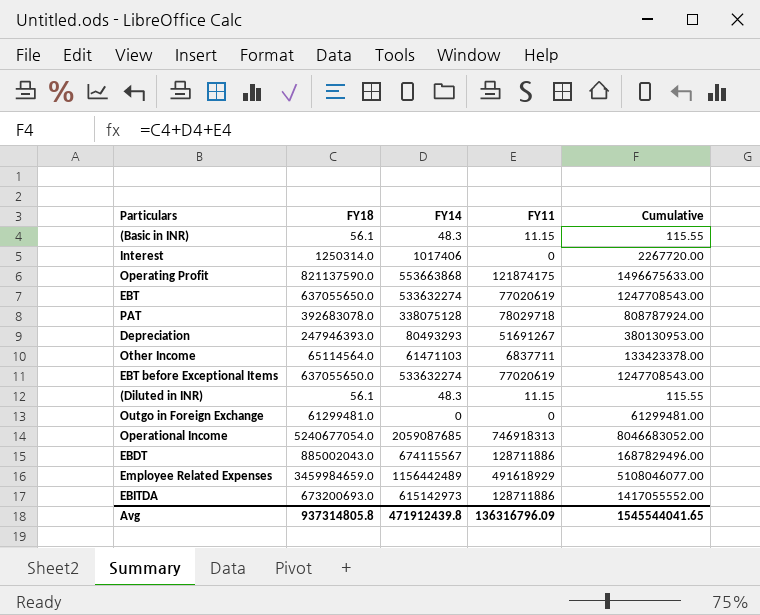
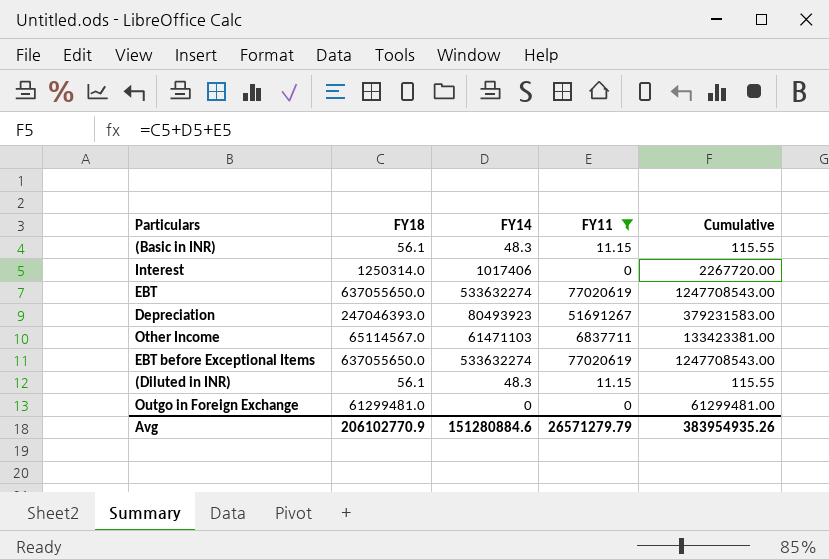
filter: none -> FY11 <= 77020619
Depreciation | FY18: 247946393.0 -> 247046393.0
Depreciation | FY14: 80493293 -> 80493923
Depreciation | Cumulative: 380130953.00 -> 379231583.00
Other Income | FY18: 65114564.0 -> 65114567.0
Other Income | Cumulative: 133423378.00 -> 133423381.00
Avg | FY18: 937314805.8 -> 206102770.9
Avg | FY14: 471912439.8 -> 151280884.6
Avg | FY11: 136316796.09 -> 26571279.79
Avg | Cumulative: 1545544041.65 -> 383954935.26

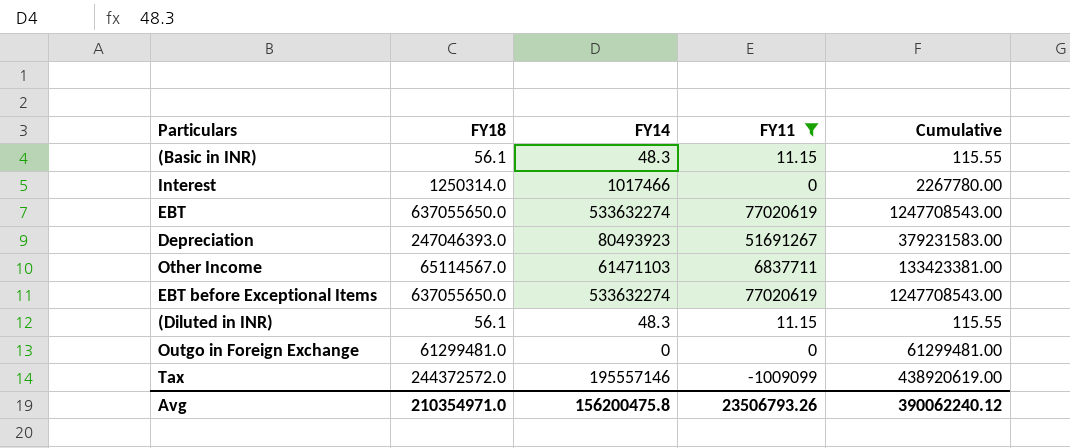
Interest | FY14: 1017406 -> 1017466
Interest | Cumulative: 2267720.00 -> 2267780.00
row Tax: none -> 244372572.0 | 195557146 | -1009099 | 438920619.00
Avg | FY18: 206102770.9 -> 210354971.0
Avg | FY14: 151280884.6 -> 156200475.8
Avg | FY11: 26571279.79 -> 23506793.26
Avg | Cumulative: 383954935.26 -> 390062240.12

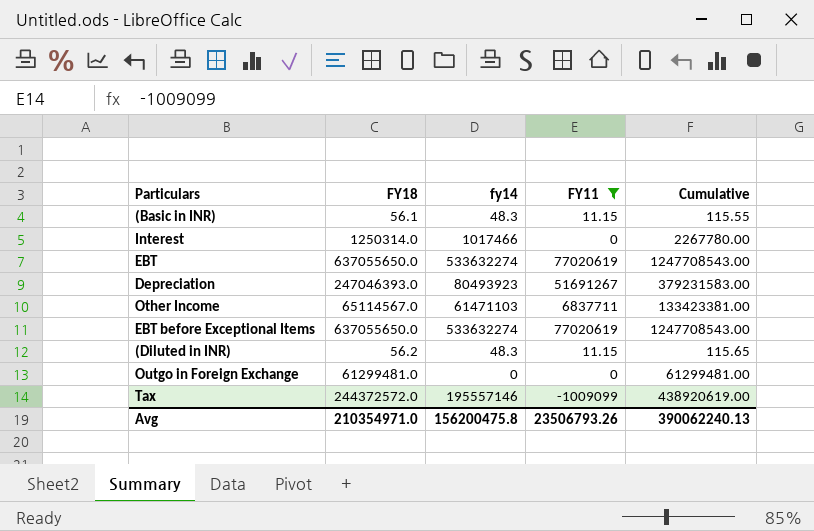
column name: FY14 -> fy14
(Diluted in INR) | FY18: 56.1 -> 56.2
(Diluted in INR) | Cumulative: 115.55 -> 115.65
Avg | Cumulative: 390062240.12 -> 390062240.13

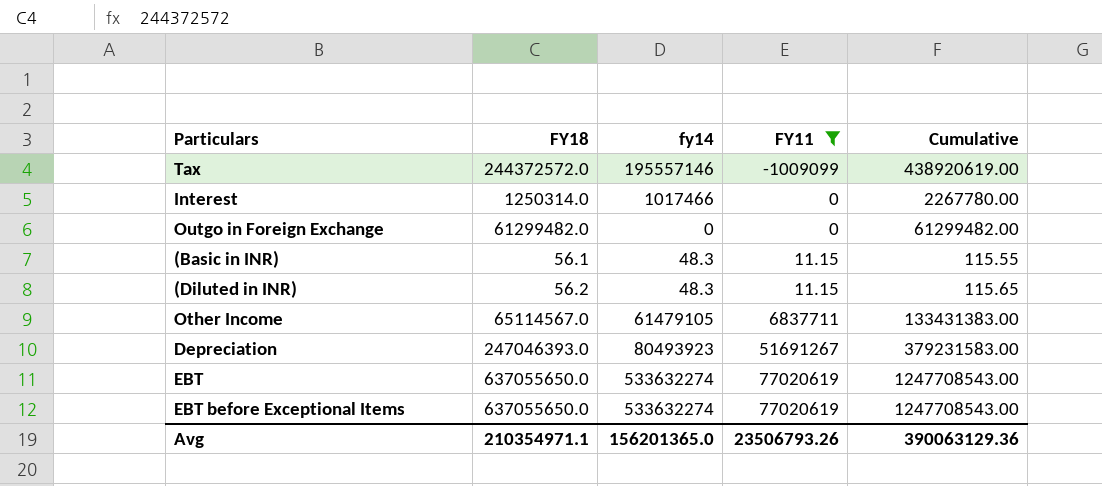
row order: none -> FY11 ascending
Outgo in Foreign Exchange | FY18: 61299481.0 -> 61299482.0
Outgo in Foreign Exchange | Cumulative: 61299481.00 -> 61299482.00
Other Income | fy14: 61471103 -> 61479105
Other Income | Cumulative: 133423381.00 -> 133431383.00
Avg | FY18: 210354971.0 -> 210354971.1
Avg | fy14: 156200475.8 -> 156201365.0
Avg | Cumulative: 390062240.13 -> 390063129.36

